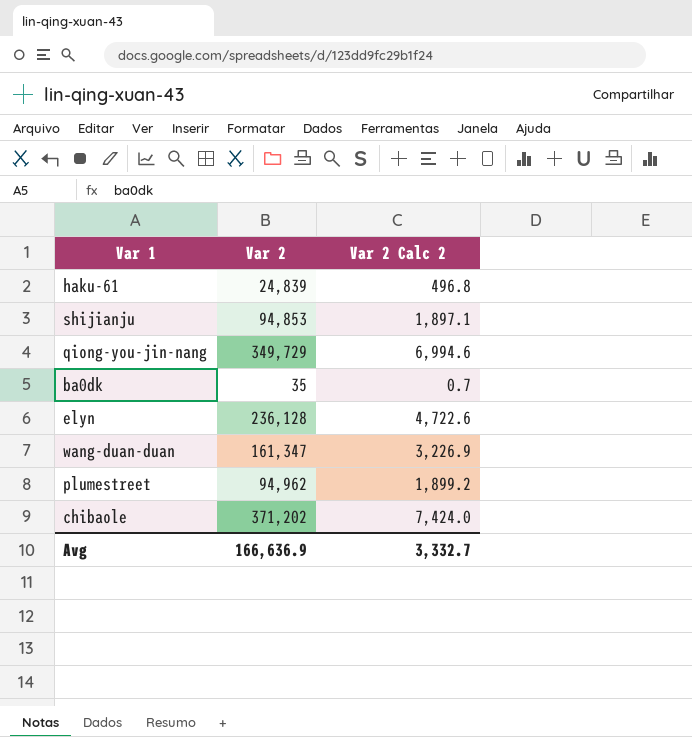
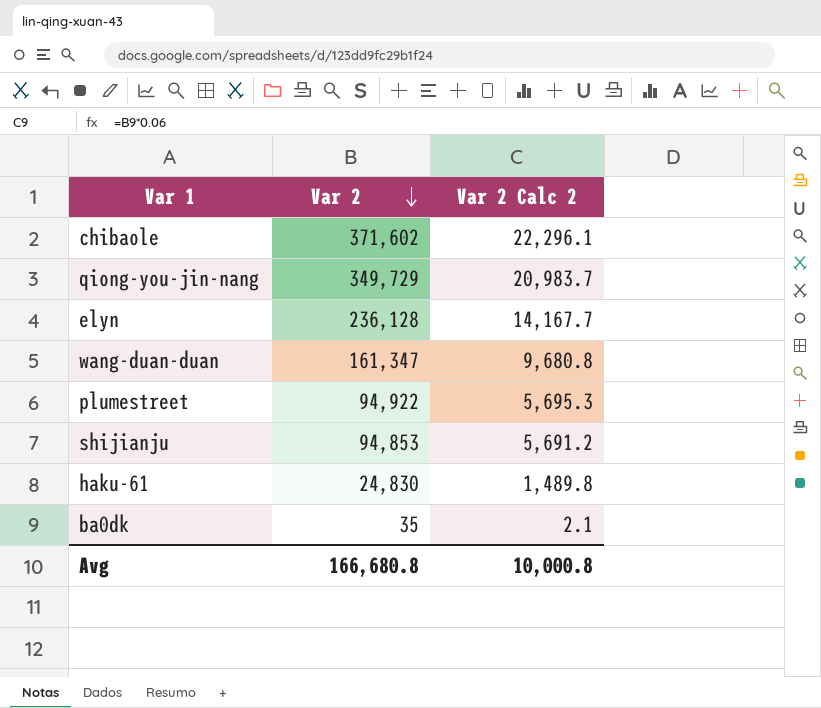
row order: none -> Var 2 descending
column Var 2 Calc 2 | formula: [Var 2] * 0.02 -> [Var 2] * 0.06
chibaole | Var 2: 371,202 -> 371,602
plumestreet | Var 2: 94,962 -> 94,922
haku-61 | Var 2: 24,839 -> 24,830
Avg | Var 2: 166,636.9 -> 166,680.8
Avg | Var 2 Calc 2: 3,332.7 -> 10,000.8

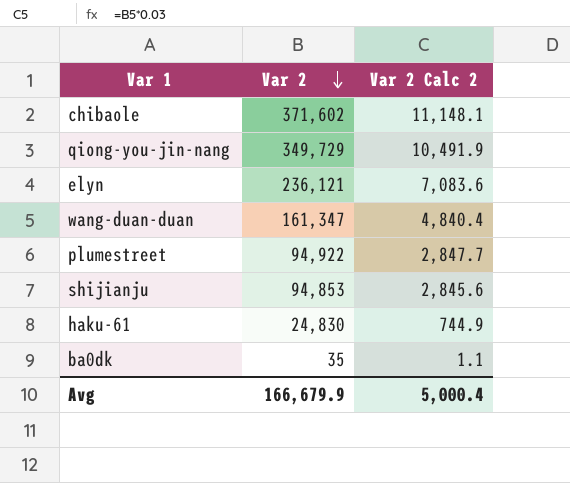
column Var 2 Calc 2 | formula: [Var 2] * 0.06 -> [Var 2] * 0.03
elyn | Var 2: 236,128 -> 236,121
Avg | Var 2: 166,680.8 -> 166,679.9
Avg | Var 2 Calc 2: 10,000.8 -> 5,000.4

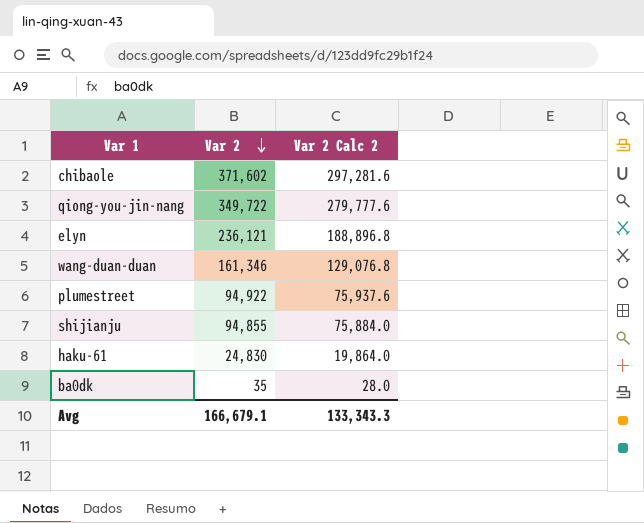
column Var 2 Calc 2 | formula: [Var 2] * 0.03 -> [Var 2] * 0.8
qiong-you-jin-nang | Var 2: 349,729 -> 349,722
wang-duan-duan | Var 2: 161,347 -> 161,346
shijianju | Var 2: 94,853 -> 94,855
Avg | Var 2: 166,679.9 -> 166,679.1
Avg | Var 2 Calc 2: 5,000.4 -> 133,343.3

